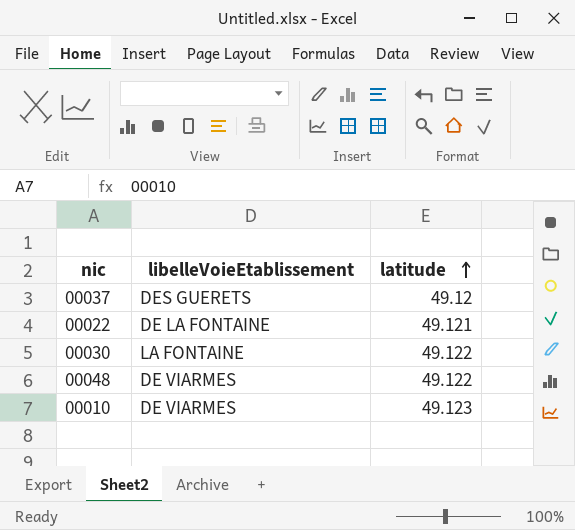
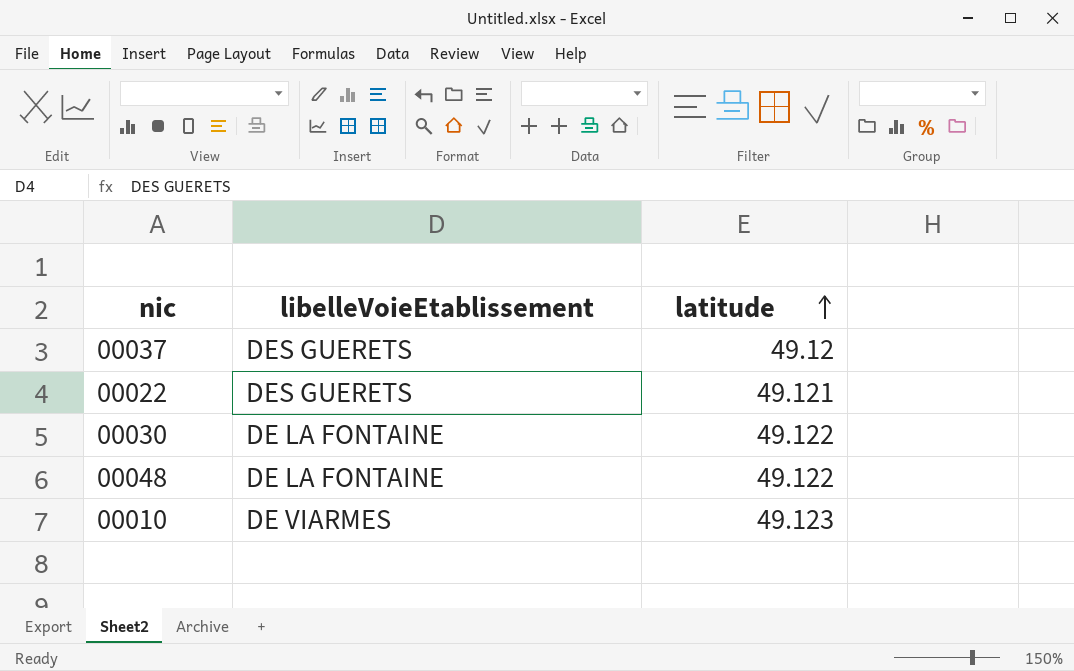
00022 | libelleVoieEtablissement: DE LA FONTAINE -> DES GUERETS
00030 | libelleVoieEtablissement: LA FONTAINE -> DE LA FONTAINE
00048 | libelleVoieEtablissement: DE VIARMES -> DE LA FONTAINE

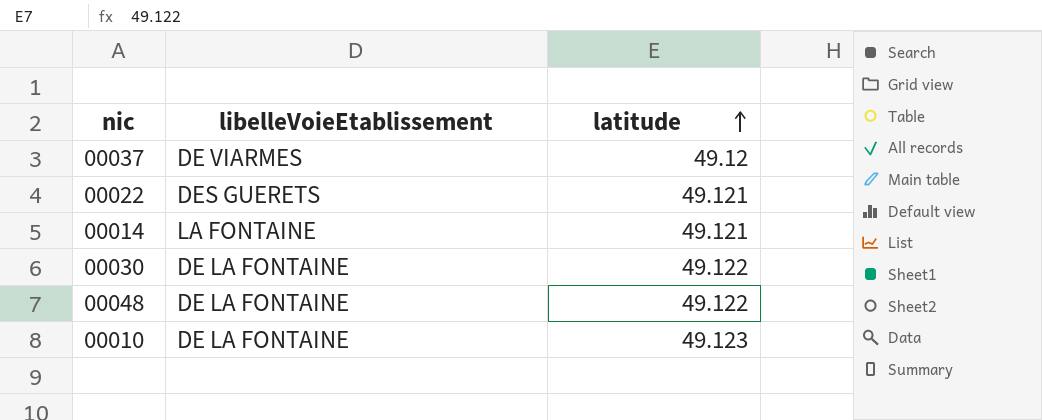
00037 | libelleVoieEtablissement: DES GUERETS -> DE VIARMES
row 00014: none -> LA FONTAINE | 49.121
00010 | libelleVoieEtablissement: DE VIARMES -> DE LA FONTAINE

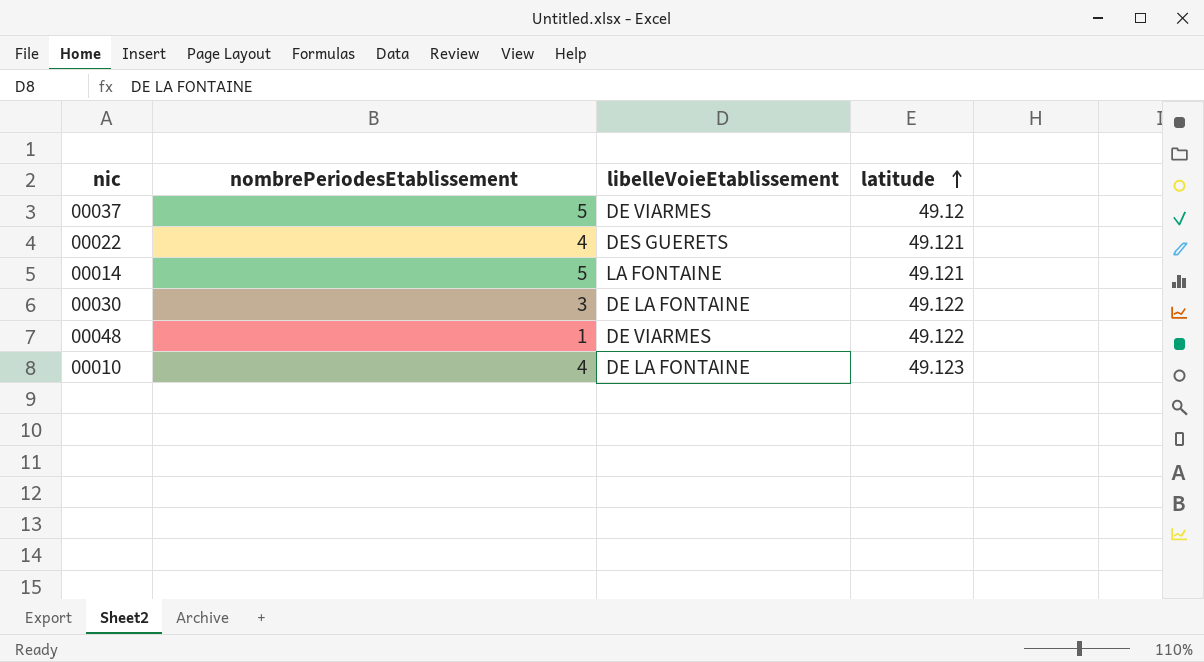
column nombrePeriodesEtablissement | position: none -> 2
00048 | libelleVoieEtablissement: DE LA FONTAINE -> DE VIARMES

